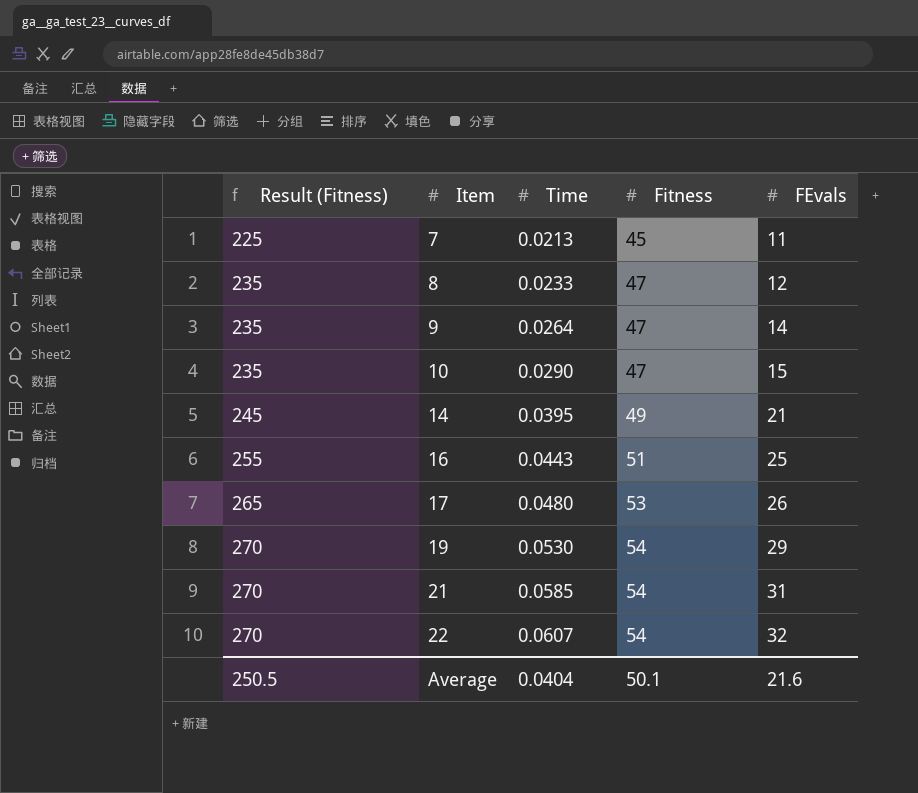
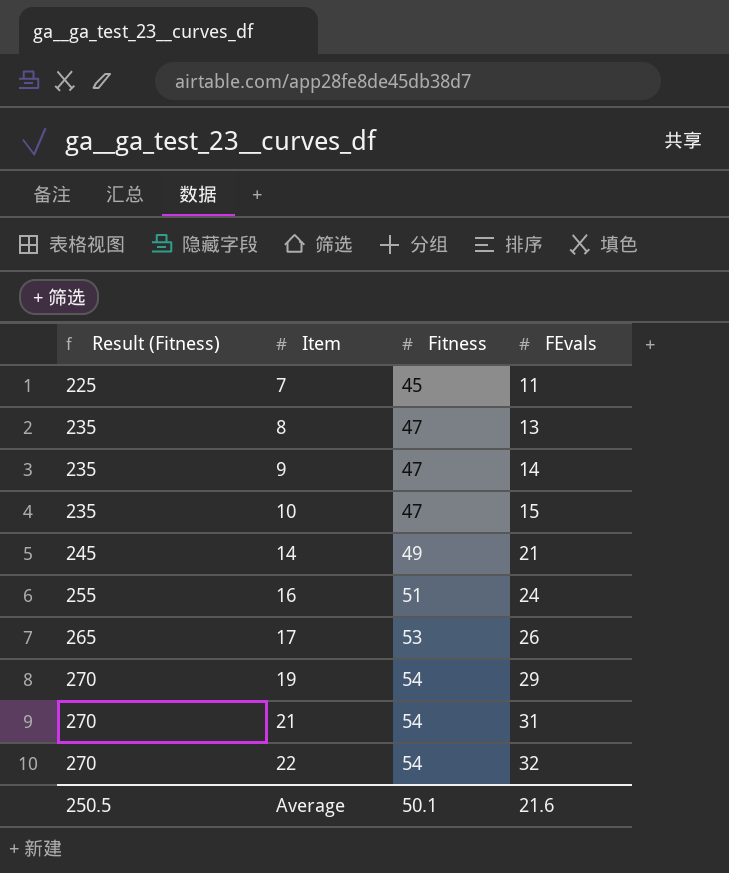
column Time | position: 3 -> none
8 | FEvals: 12 -> 13
16 | FEvals: 25 -> 24

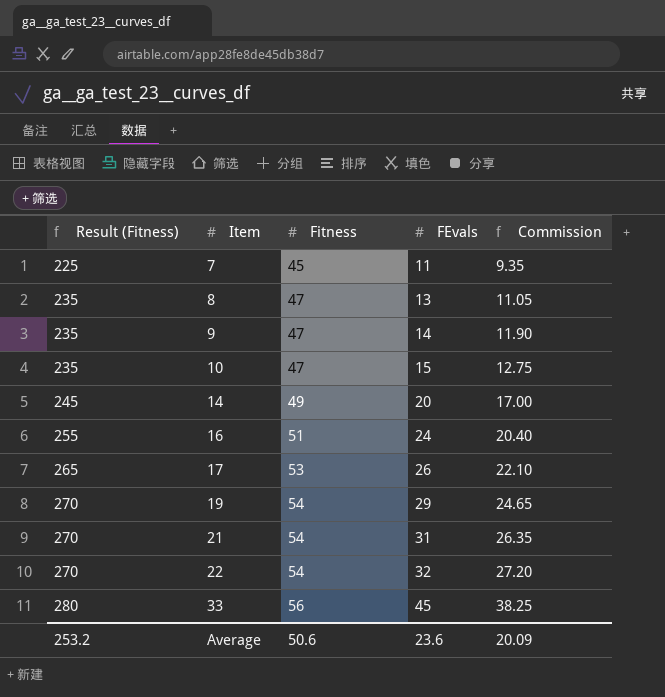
column Commission | formula: none -> [FEvals] * 0.85
14 | FEvals: 21 -> 20
row 33: none -> 280 | 56 | 45 | 38.25
Average | Result (Fitness): 250.5 -> 253.2
Average | Fitness: 50.1 -> 50.6
Average | FEvals: 21.6 -> 23.6

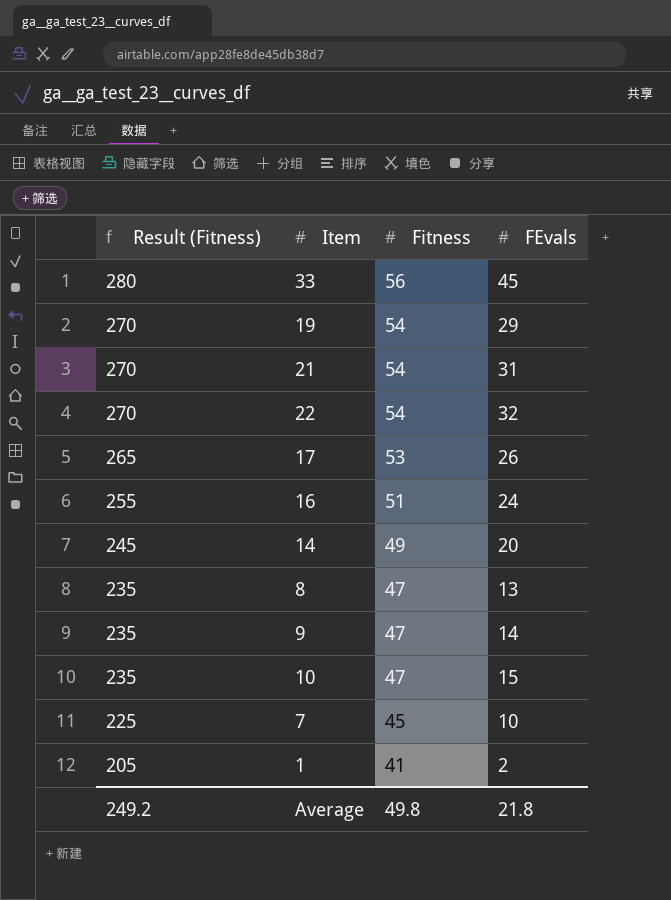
row order: Result (Fitness) ascending -> Result (Fitness) descending
column Commission | formula: [FEvals] * 0.85 -> none
7 | FEvals: 11 -> 10
row 1: none -> 205 | 41 | 2
Average | Result (Fitness): 253.2 -> 249.2
Average | Fitness: 50.6 -> 49.8
Average | FEvals: 23.6 -> 21.8

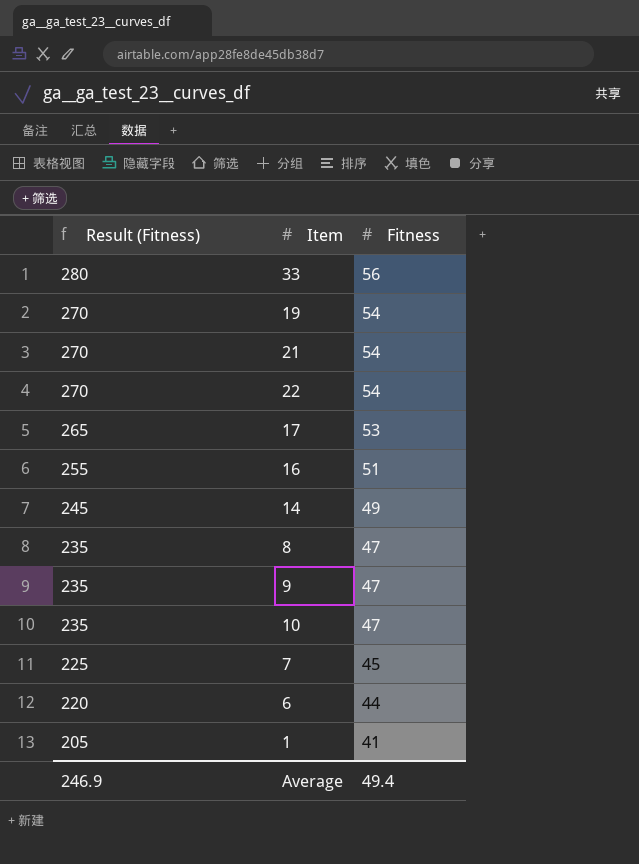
column FEvals | position: 4 -> none
row 6: none -> 220 | 44
Average | Result (Fitness): 249.2 -> 246.9
Average | Fitness: 49.8 -> 49.4

